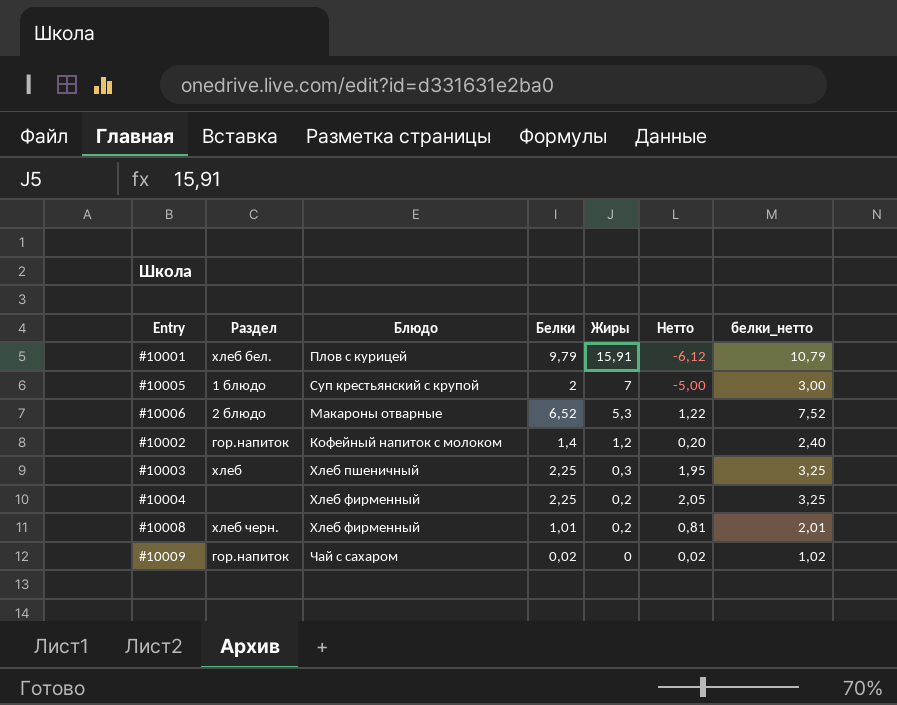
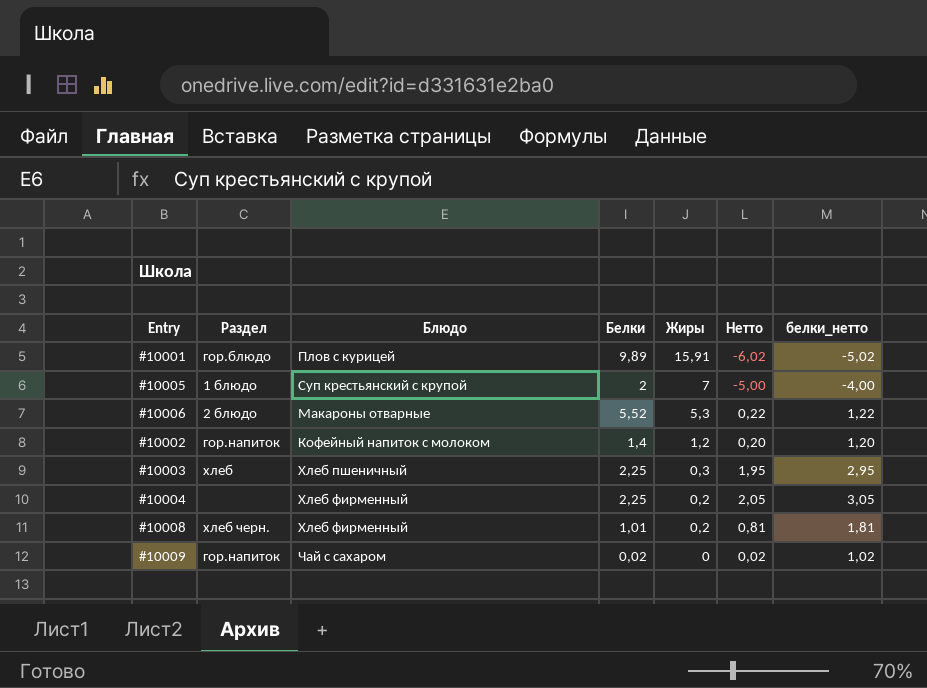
column белки_нетто | formula: [Белки] + 1 -> [Нетто] + 1
#10001 | Раздел: хлеб бел. -> гор.блюдо
#10001 | Белки: 9,79 -> 9,89
#10001 | Нетто: -6,12 -> -6,02
#10006 | Белки: 6,52 -> 5,52
#10006 | Нетто: 1,22 -> 0,22

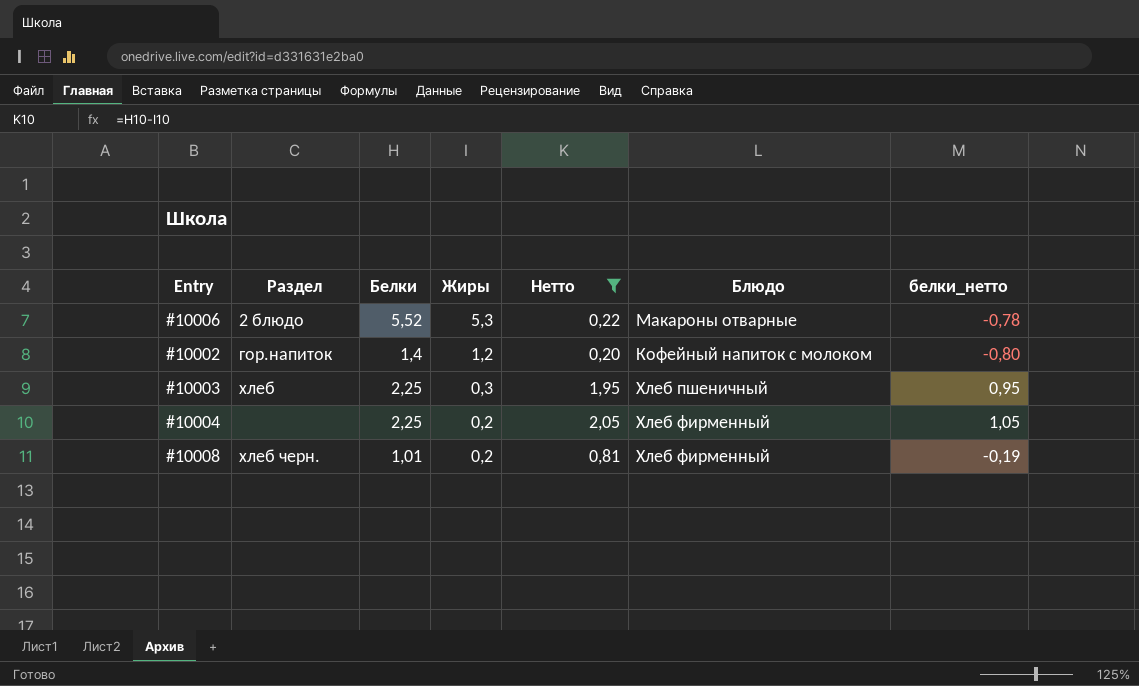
filter: none -> Нетто >= 0,20
column Блюдо | position: 3 -> 6
column белки_нетто | formula: [Нетто] + 1 -> [Нетто] - 1

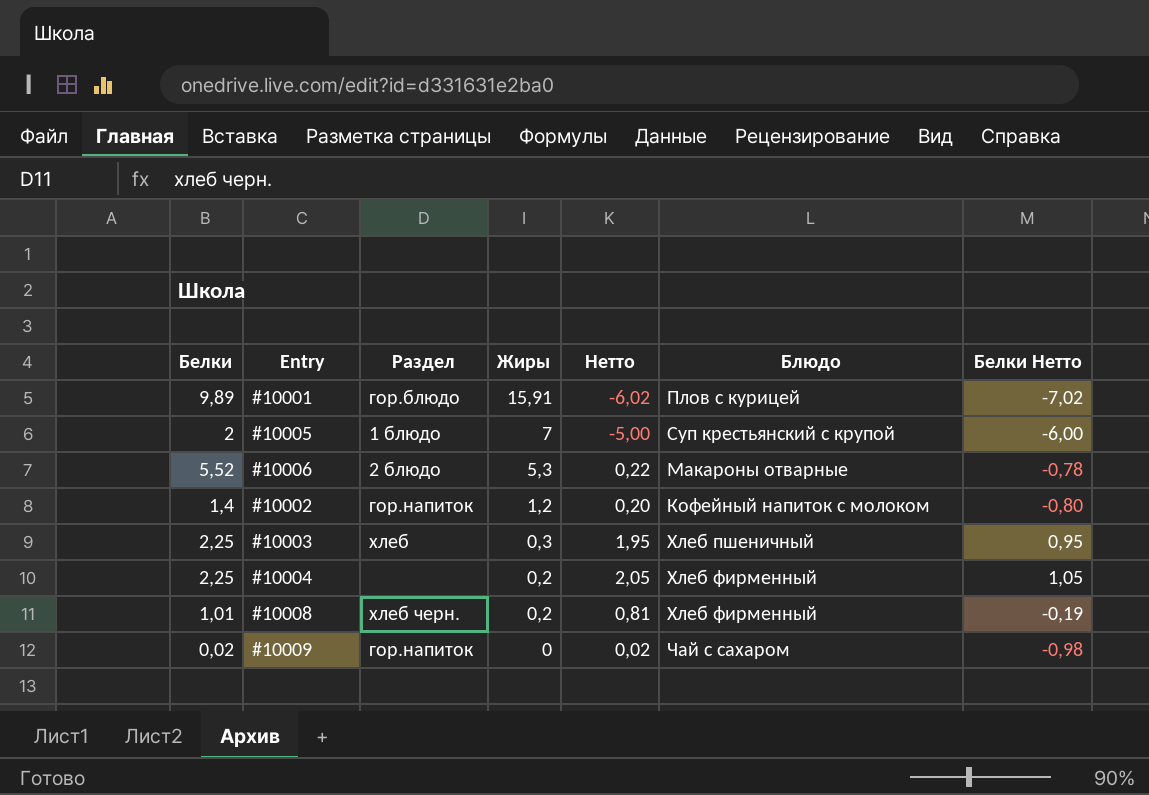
filter: Нетто >= 0,20 -> none
column Белки | position: 3 -> 1
column name: белки_нетто -> Белки Нетто

